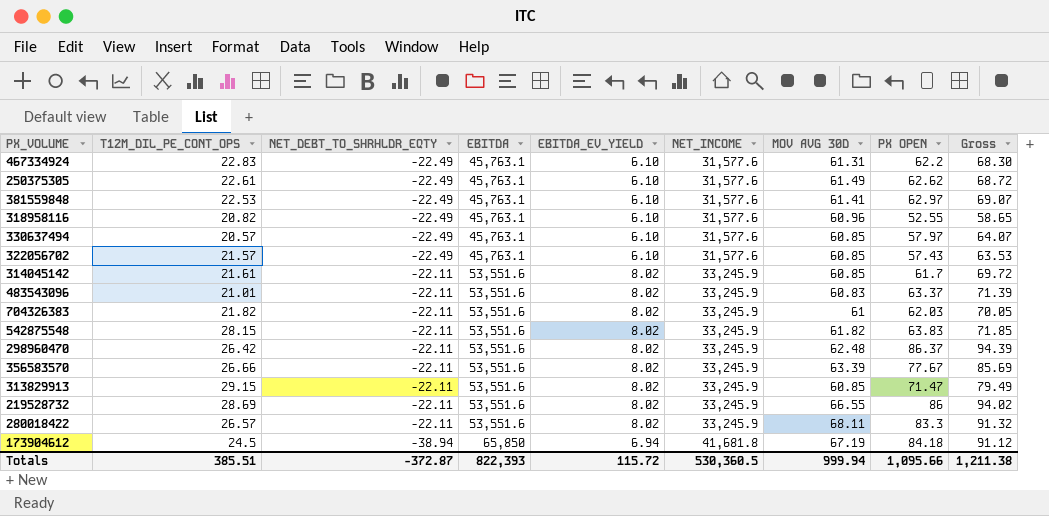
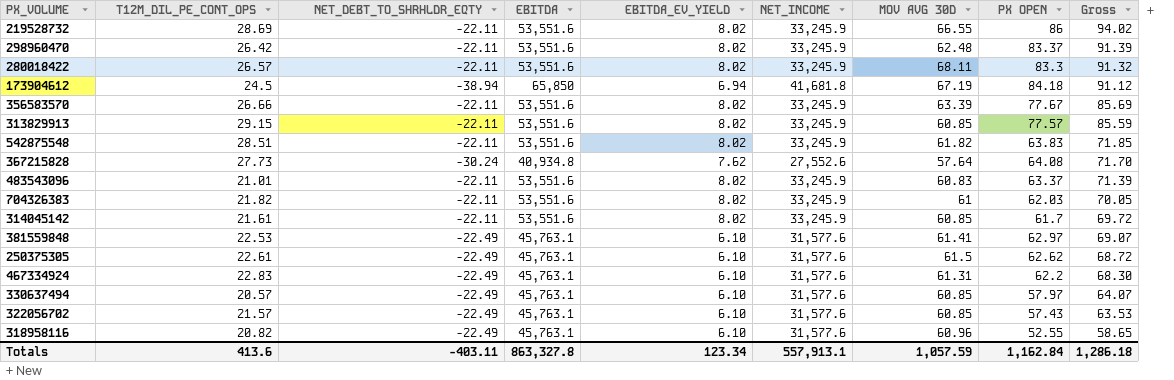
row order: EBITDA ascending -> Gross descending
298960470 | PX OPEN: 86.37 -> 83.37
298960470 | Gross: 94.39 -> 91.39
313829913 | PX OPEN: 71.47 -> 77.57
313829913 | Gross: 79.49 -> 85.59
542875548 | T12M_DIL_PE_CONT_OPS: 28.15 -> 28.51
row 367215828: none -> 27.73 | -30.24 | 40,934.8 | 7.62 | 27,552.6 | 57.64 | 64.08 | 71.70
250375305 | MOV AVG 30D: 61.49 -> 61.5
Totals | T12M_DIL_PE_CONT_OPS: 385.51 -> 413.6
Totals | NET_DEBT_TO_SHRHLDR_EQTY: -372.87 -> -403.11
Totals | EBITDA: 822,393 -> 863,327.8
Totals | EBITDA_EV_YIELD: 115.72 -> 123.34
Totals | NET_INCOME: 530,360.5 -> 557,913.1
Totals | MOV AVG 30D: 999.94 -> 1,057.59
Totals | PX OPEN: 1,095.66 -> 1,162.84
Totals | Gross: 1,211.38 -> 1,286.18

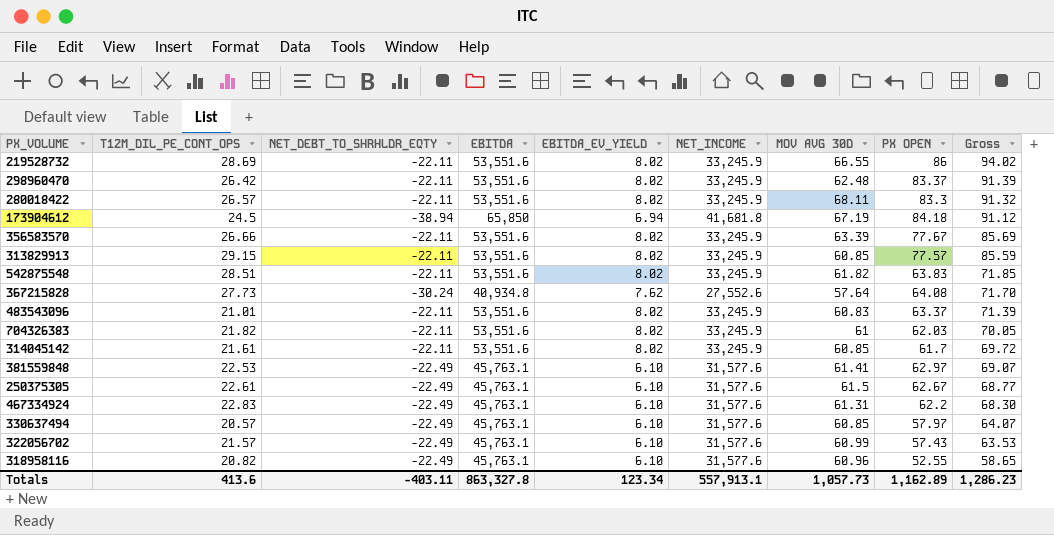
250375305 | PX OPEN: 62.62 -> 62.67
250375305 | Gross: 68.72 -> 68.77
322056702 | MOV AVG 30D: 60.85 -> 60.99
Totals | MOV AVG 30D: 1,057.59 -> 1,057.73
Totals | PX OPEN: 1,162.84 -> 1,162.89
Totals | Gross: 1,286.18 -> 1,286.23

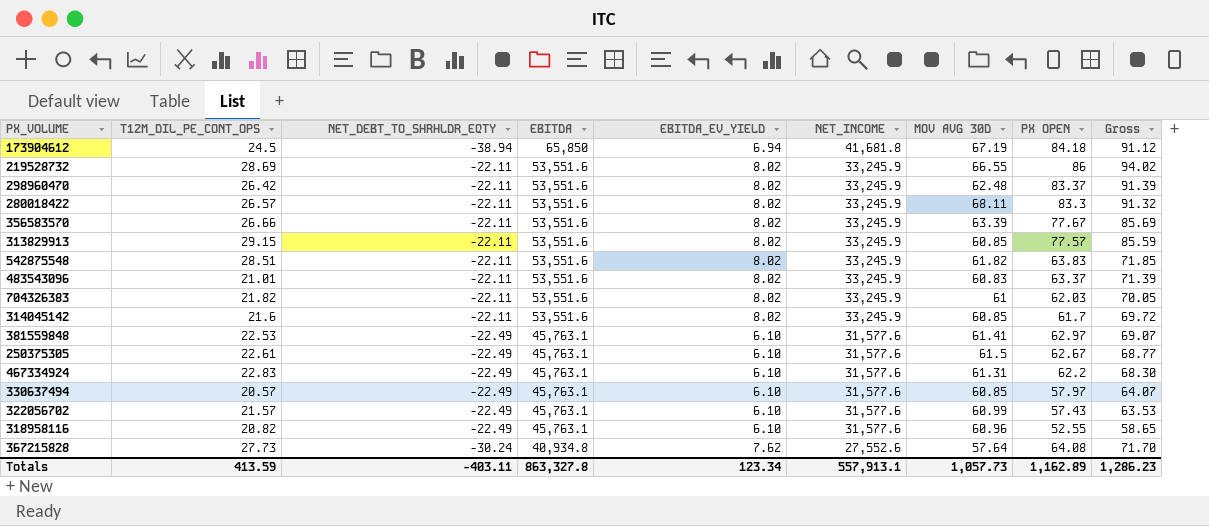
row order: Gross descending -> EBITDA descending
314045142 | T12M_DIL_PE_CONT_OPS: 21.61 -> 21.6
Totals | T12M_DIL_PE_CONT_OPS: 413.6 -> 413.59

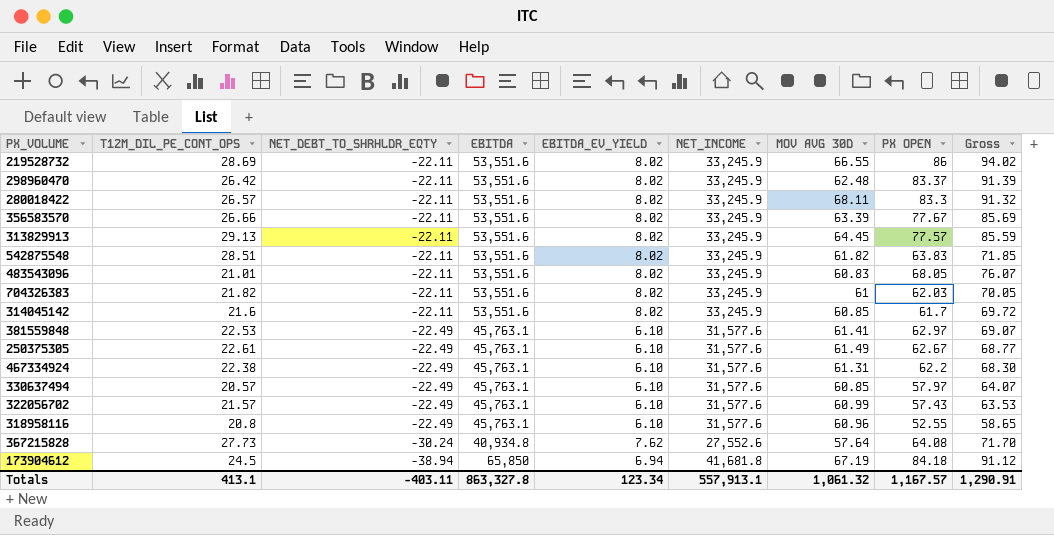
row order: EBITDA descending -> NET_DEBT_TO_SHRHLDR_EQTY descending
313829913 | T12M_DIL_PE_CONT_OPS: 29.15 -> 29.13
313829913 | MOV AVG 30D: 60.85 -> 64.45
483543096 | PX OPEN: 63.37 -> 68.05
483543096 | Gross: 71.39 -> 76.07
250375305 | MOV AVG 30D: 61.5 -> 61.49
467334924 | T12M_DIL_PE_CONT_OPS: 22.83 -> 22.38
318958116 | T12M_DIL_PE_CONT_OPS: 20.82 -> 20.8
Totals | T12M_DIL_PE_CONT_OPS: 413.59 -> 413.1
Totals | MOV AVG 30D: 1,057.73 -> 1,061.32
Totals | PX OPEN: 1,162.89 -> 1,167.57
Totals | Gross: 1,286.23 -> 1,290.91

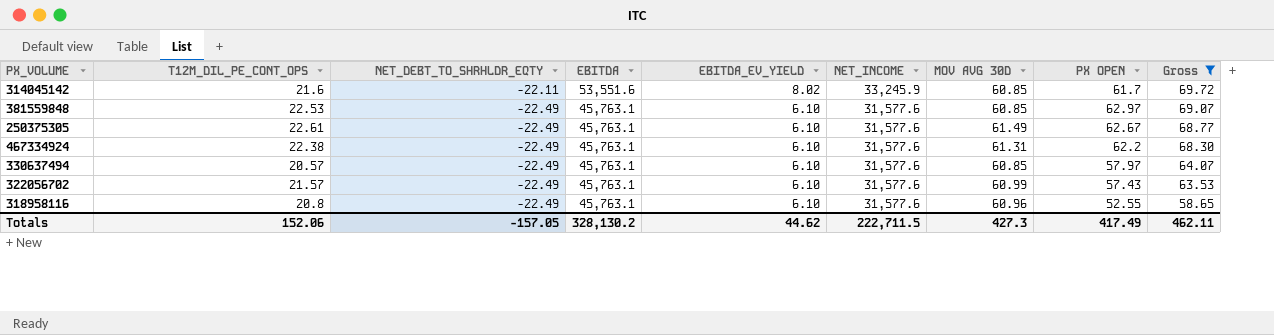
filter: none -> Gross <= 69.72
381559848 | MOV AVG 30D: 61.41 -> 60.85
Totals | T12M_DIL_PE_CONT_OPS: 413.1 -> 152.06
Totals | NET_DEBT_TO_SHRHLDR_EQTY: -403.11 -> -157.05
Totals | EBITDA: 863,327.8 -> 328,130.2
Totals | EBITDA_EV_YIELD: 123.34 -> 44.62
Totals | NET_INCOME: 557,913.1 -> 222,711.5
Totals | MOV AVG 30D: 1,061.32 -> 427.3
Totals | PX OPEN: 1,167.57 -> 417.49
Totals | Gross: 1,290.91 -> 462.11

